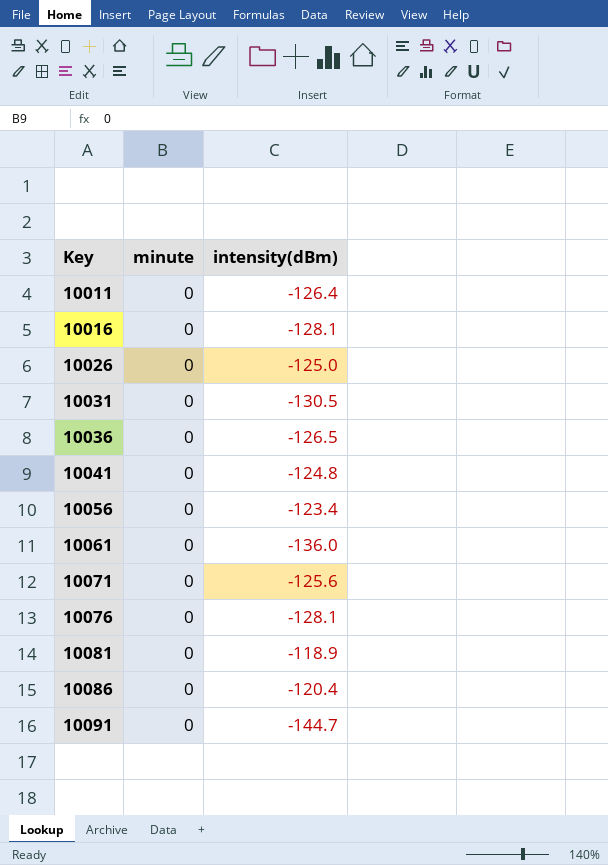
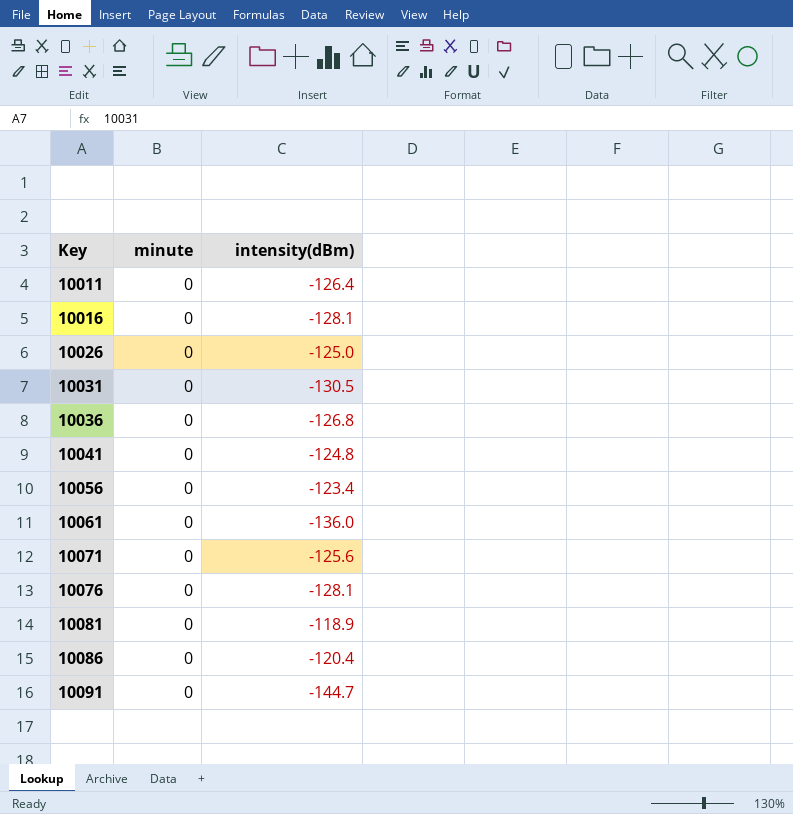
10036 | intensity(dBm): -126.5 -> -126.8

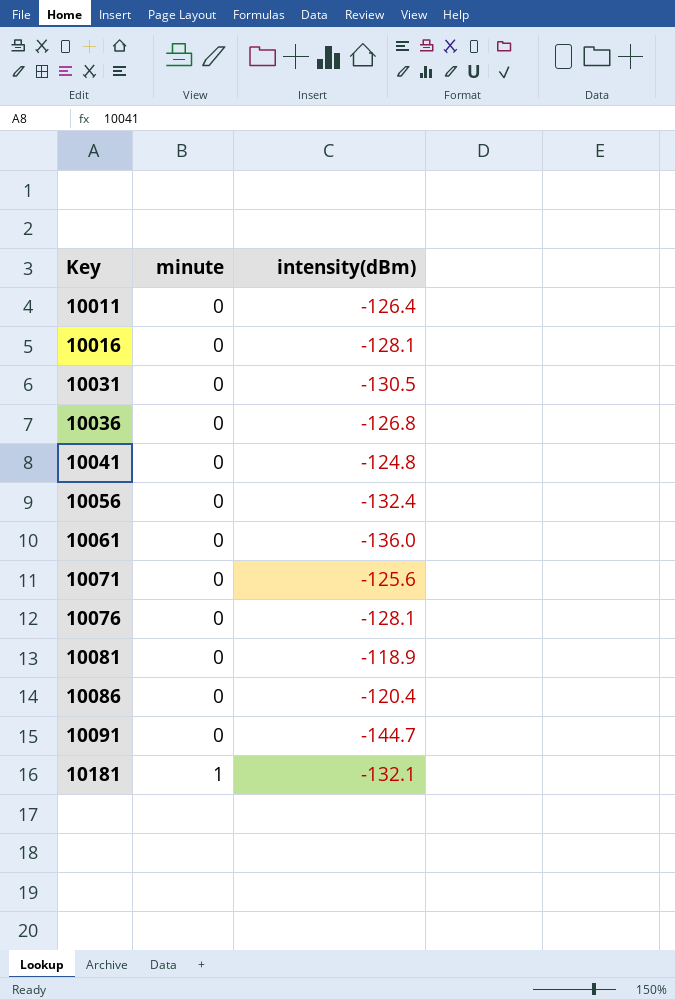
row 10026: 0 | -125.0 -> none
10056 | intensity(dBm): -123.4 -> -132.4
row 10181: none -> 1 | -132.1

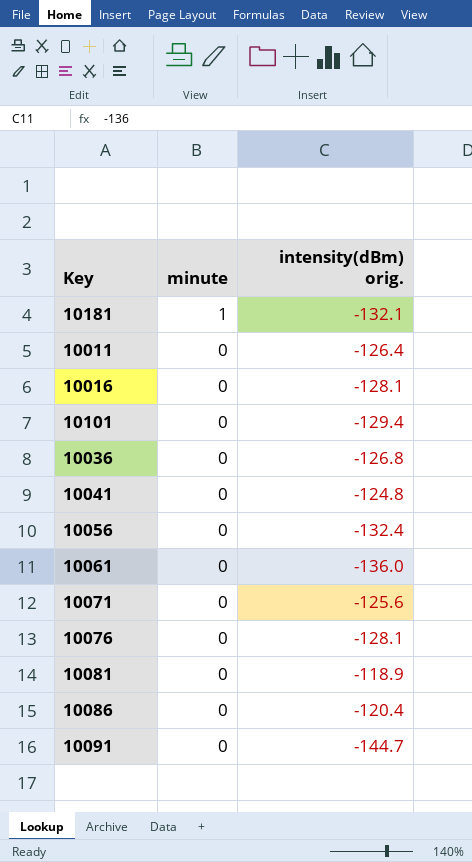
row order: Key ascending -> minute descending
column name: intensity(dBm) -> intensity(dBm) orig.
row 10031: 0 | -130.5 -> none
row 10101: none -> 0 | -129.4

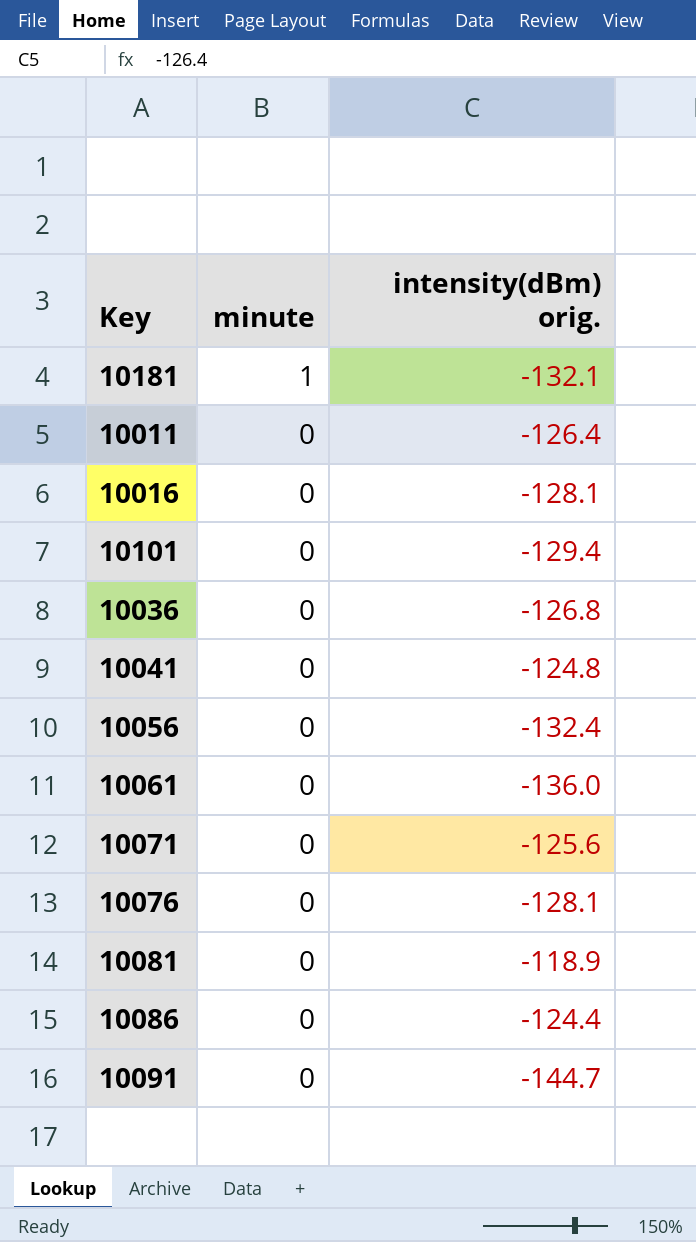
10086 | intensity(dBm) orig.: -120.4 -> -124.4

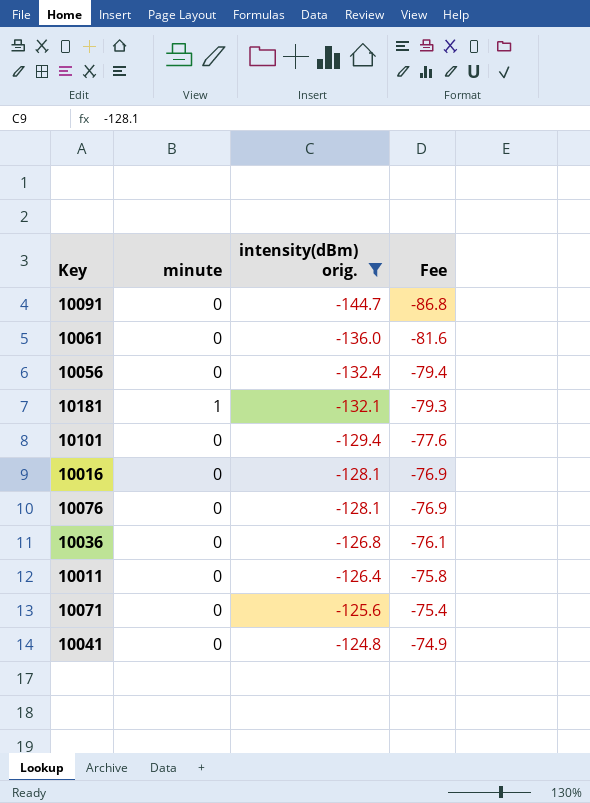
filter: none -> intensity(dBm) orig. <= -124.8
row order: minute descending -> intensity(dBm) orig. ascending
column Fee | formula: none -> [intensity(dBm) orig.] * 0.6

